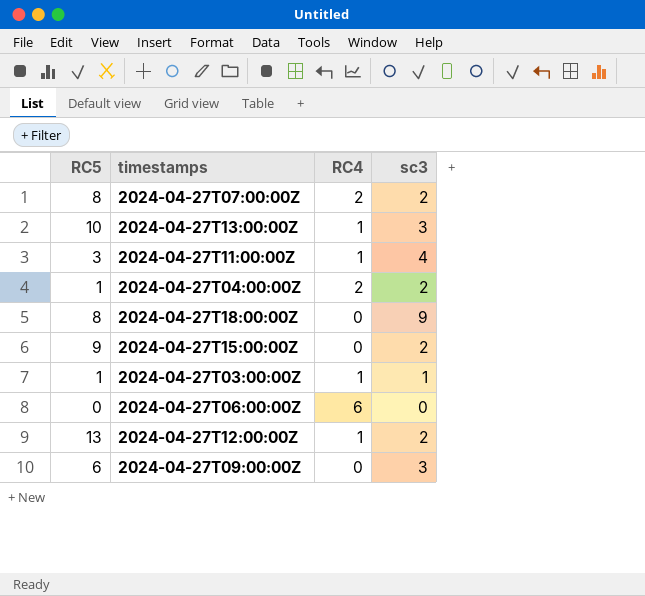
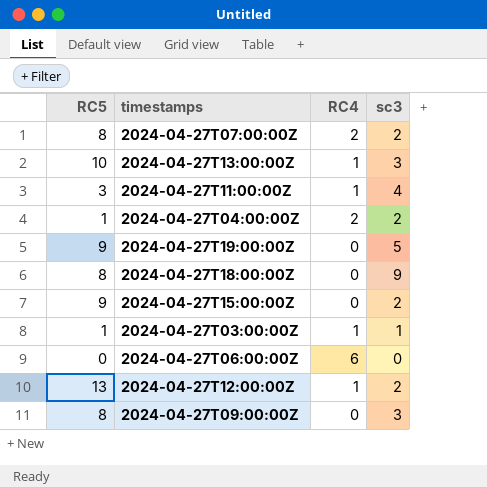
row 2024-04-27T19:00:00Z: none -> 9 | 0 | 5
2024-04-27T09:00:00Z | RC5: 6 -> 8

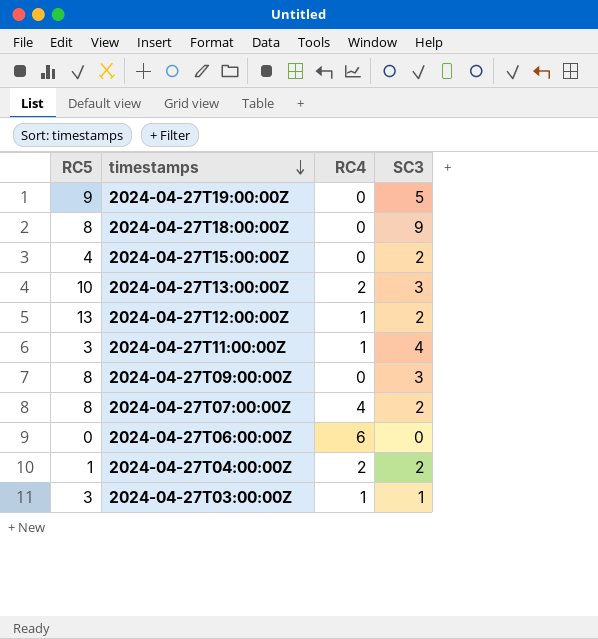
row order: none -> timestamps descending
column name: sc3 -> SC3
2024-04-27T15:00:00Z | RC5: 9 -> 4
2024-04-27T13:00:00Z | RC4: 1 -> 2
2024-04-27T07:00:00Z | RC4: 2 -> 4
2024-04-27T03:00:00Z | RC5: 1 -> 3

